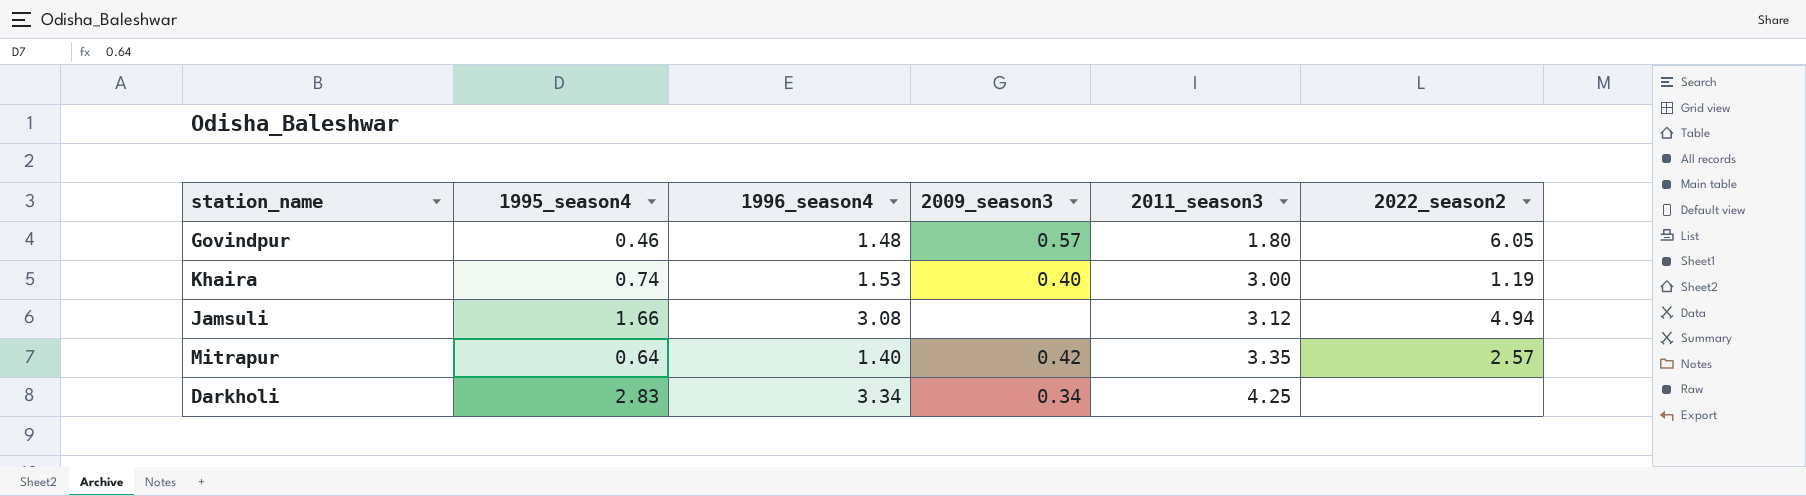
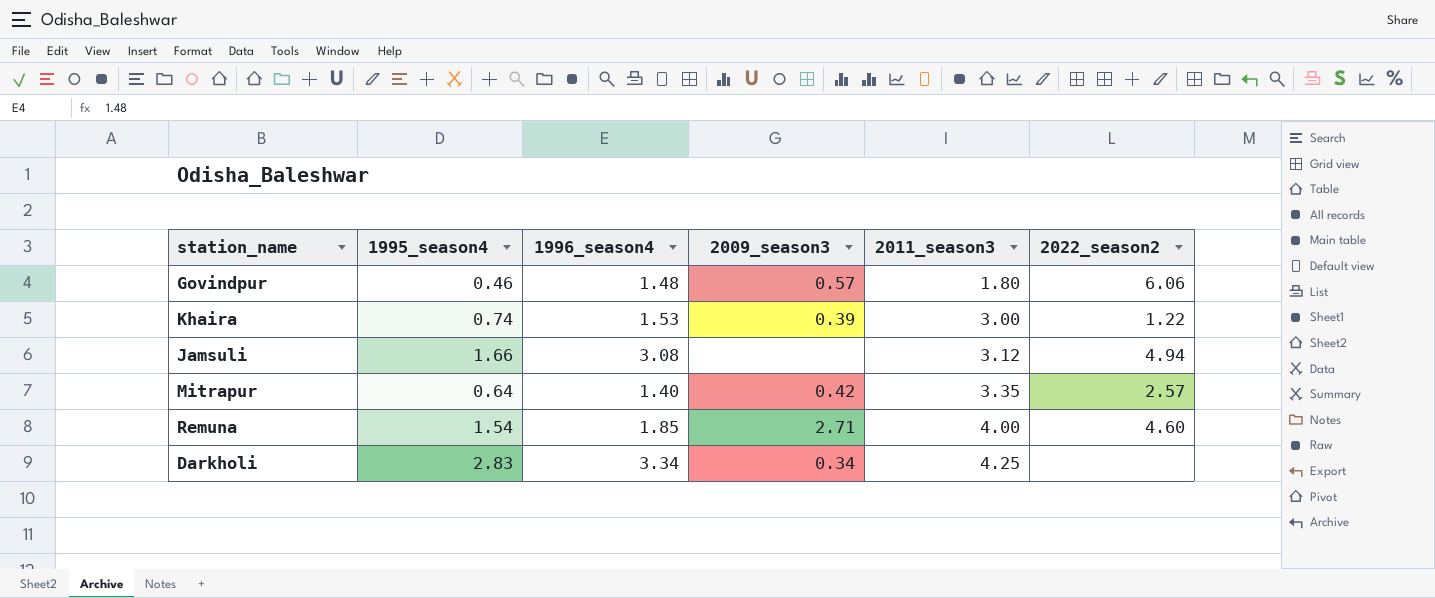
Govindpur | 2022_season2: 6.05 -> 6.06
Khaira | 2009_season3: 0.40 -> 0.39
Khaira | 2022_season2: 1.19 -> 1.22
row Remuna: none -> 1.54 | 1.85 | 2.71 | 4.00 | 4.60

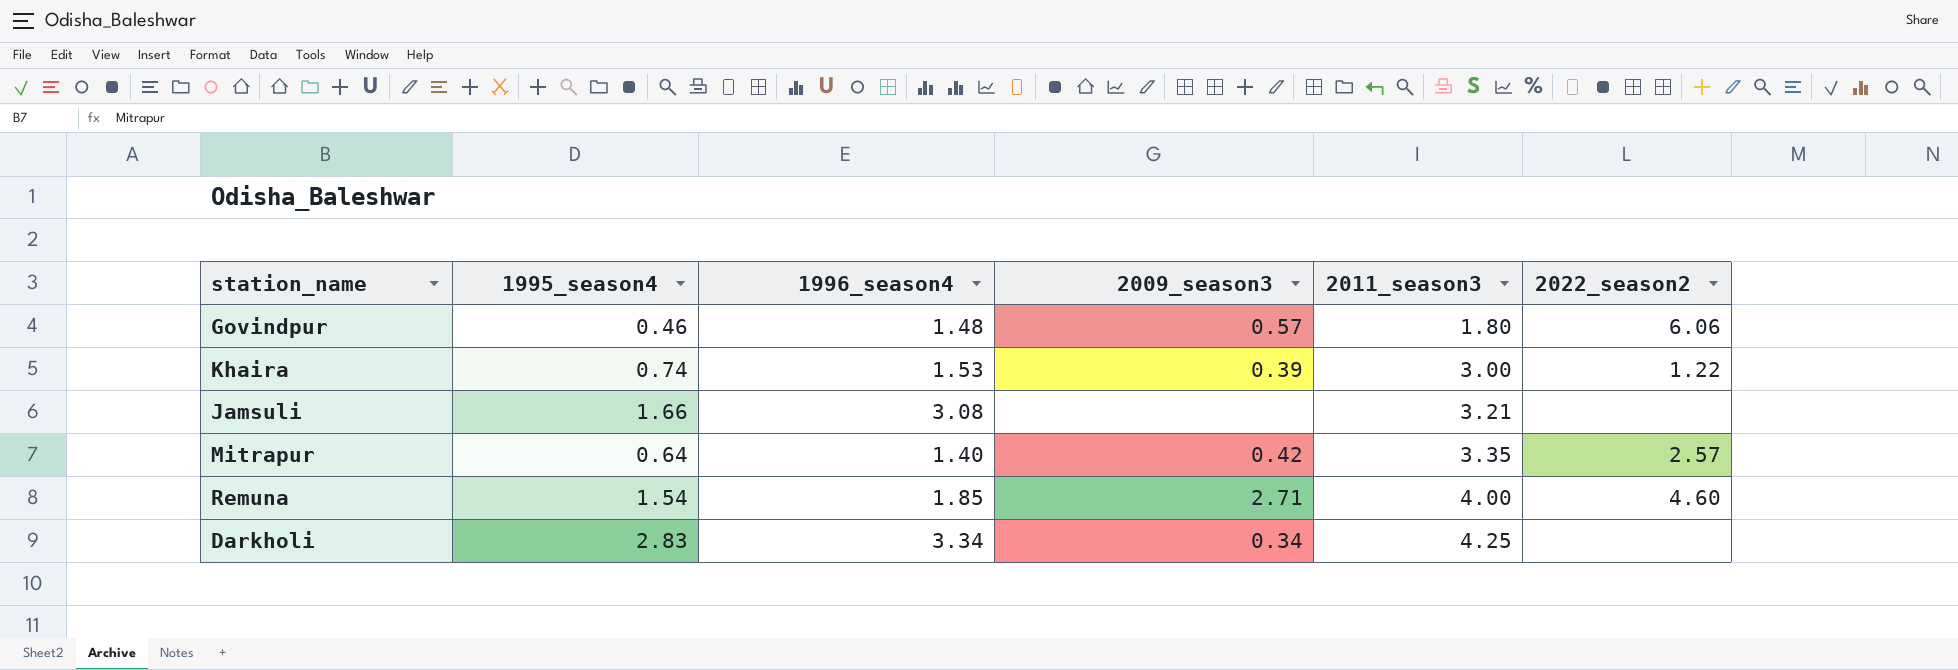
Jamsuli | 2011_season3: 3.12 -> 3.21
Jamsuli | 2022_season2: 4.94 -> none

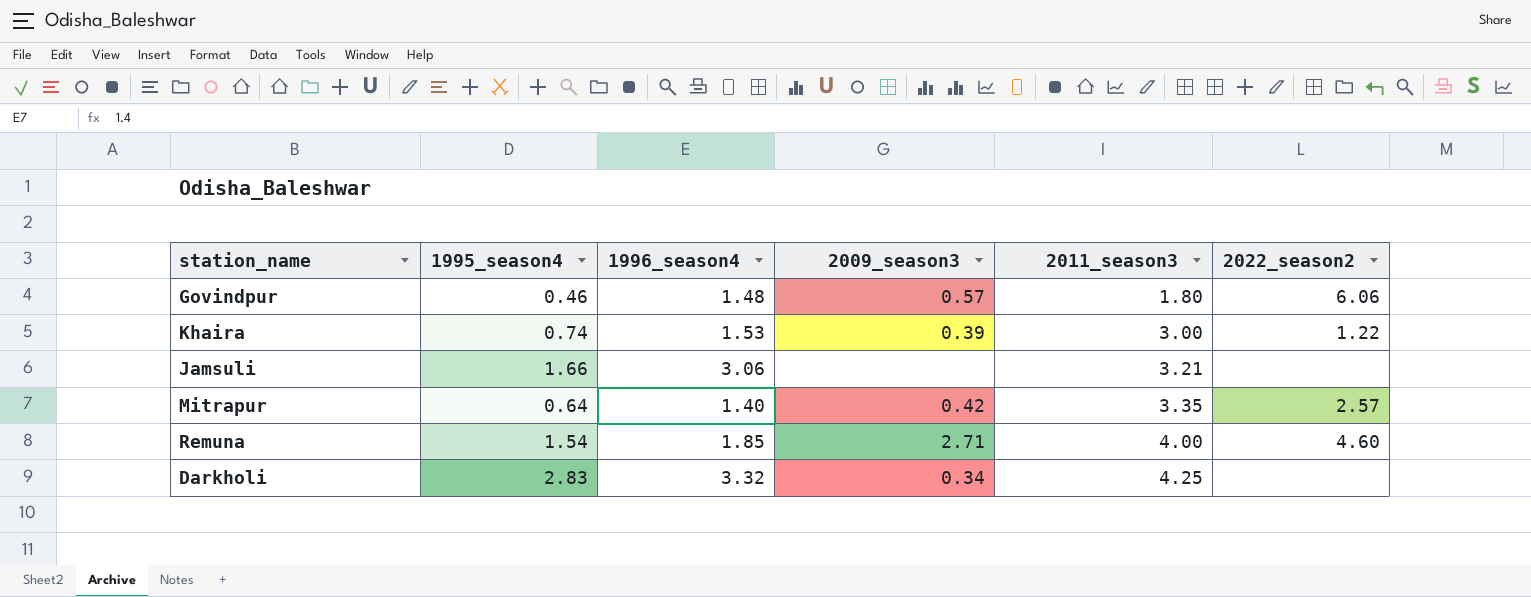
Jamsuli | 1996_season4: 3.08 -> 3.06
Darkholi | 1996_season4: 3.34 -> 3.32

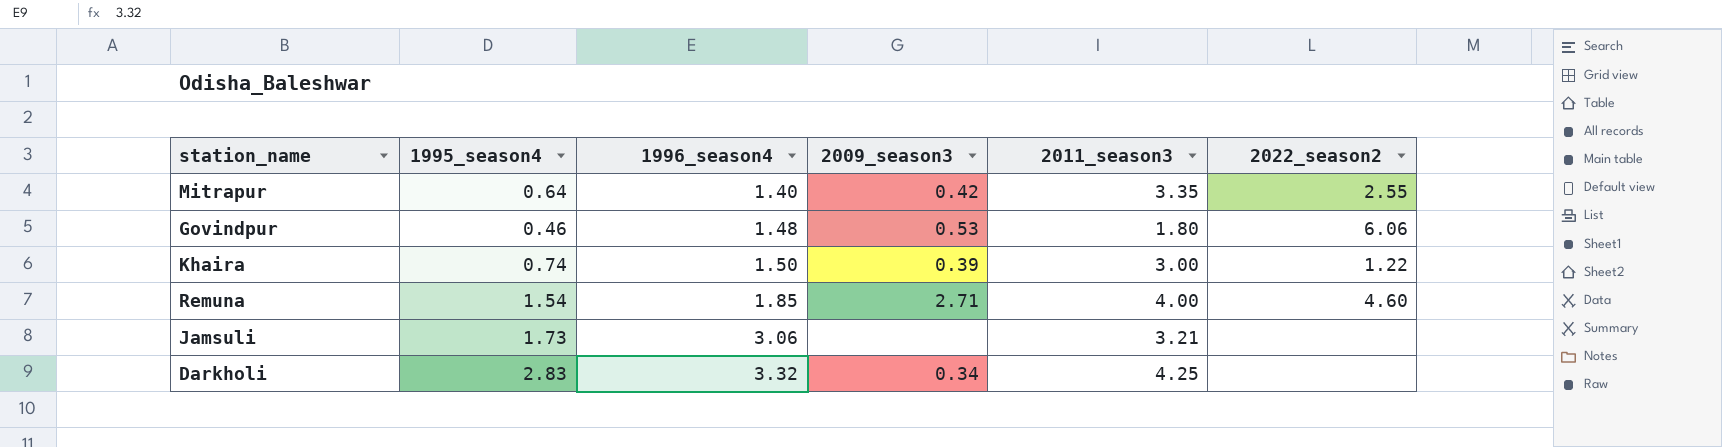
row order: 2011_season3 ascending -> 1996_season4 ascending
Mitrapur | 2022_season2: 2.57 -> 2.55
Govindpur | 2009_season3: 0.57 -> 0.53
Khaira | 1996_season4: 1.53 -> 1.50
Jamsuli | 1995_season4: 1.66 -> 1.73

